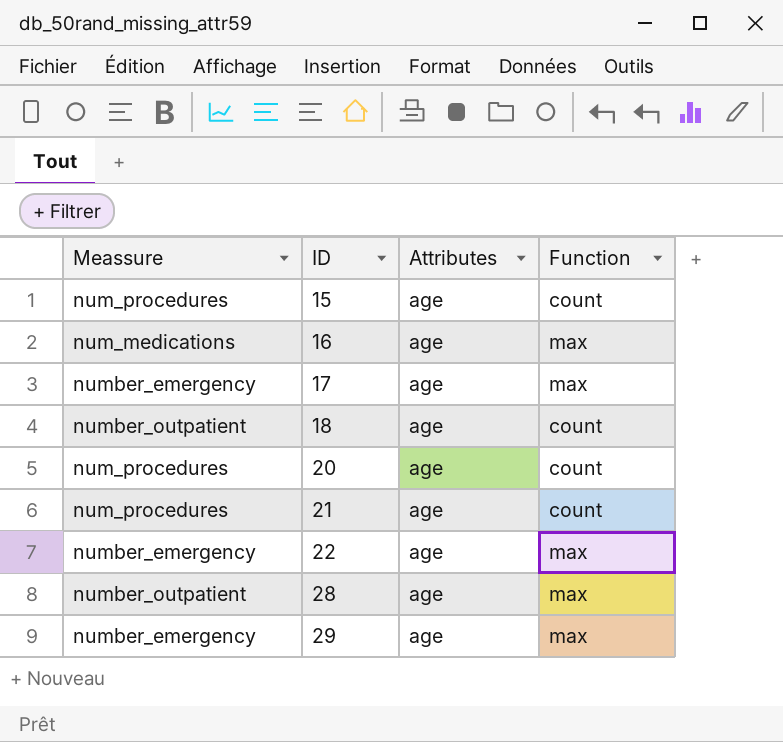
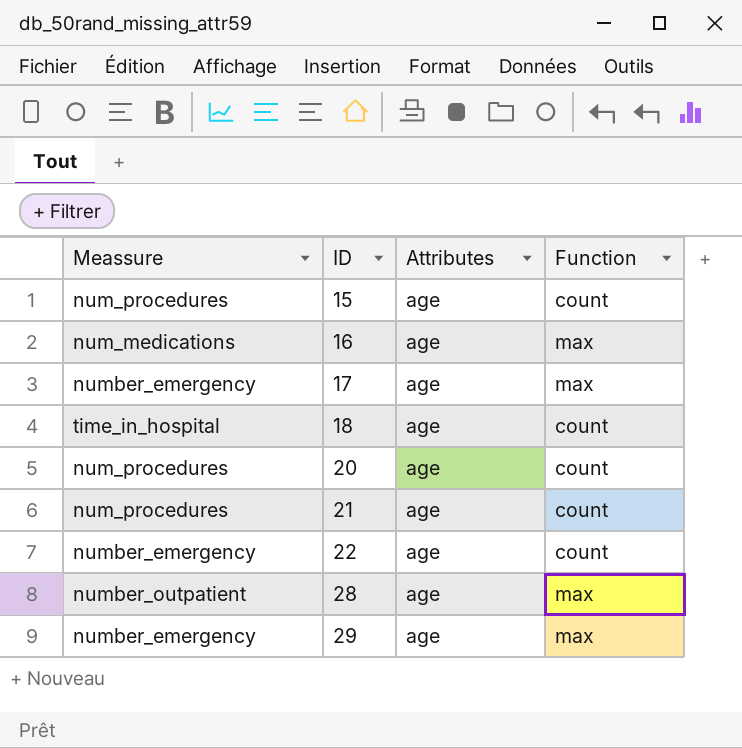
18 | Meassure: number_outpatient -> time_in_hospital
22 | Function: max -> count

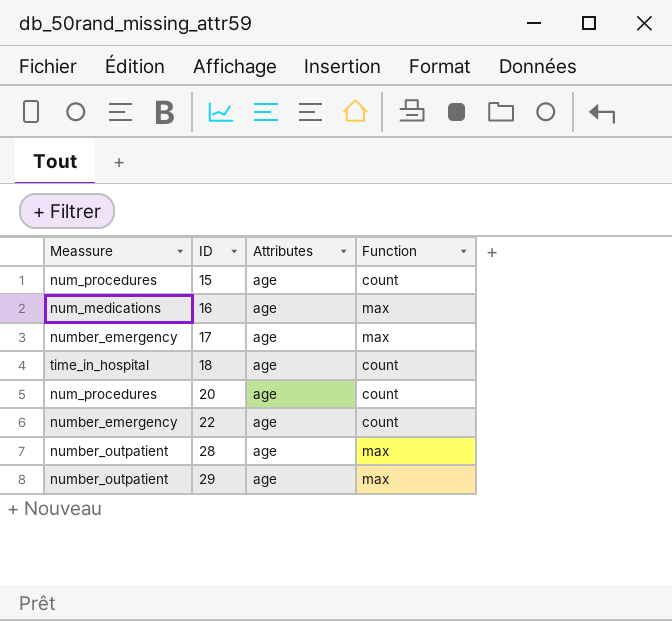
row 21: num_procedures | age | count -> none
29 | Meassure: number_emergency -> number_outpatient

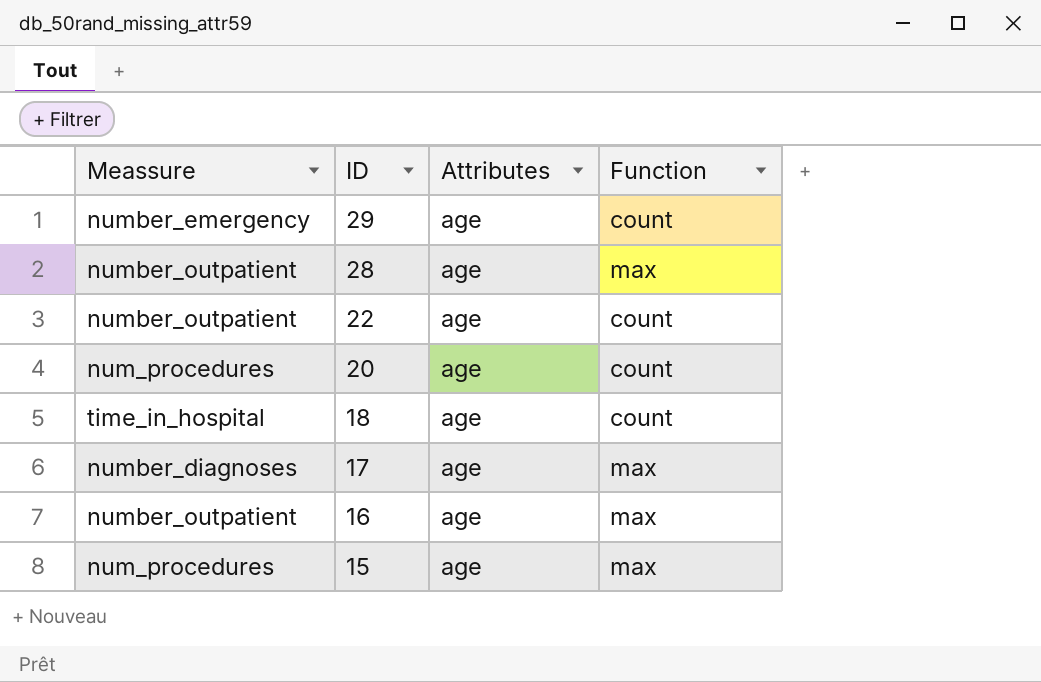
row order: ID ascending -> ID descending
29 | Meassure: number_outpatient -> number_emergency
29 | Function: max -> count
22 | Meassure: number_emergency -> number_outpatient
17 | Meassure: number_emergency -> number_diagnoses
16 | Meassure: num_medications -> number_outpatient
15 | Function: count -> max

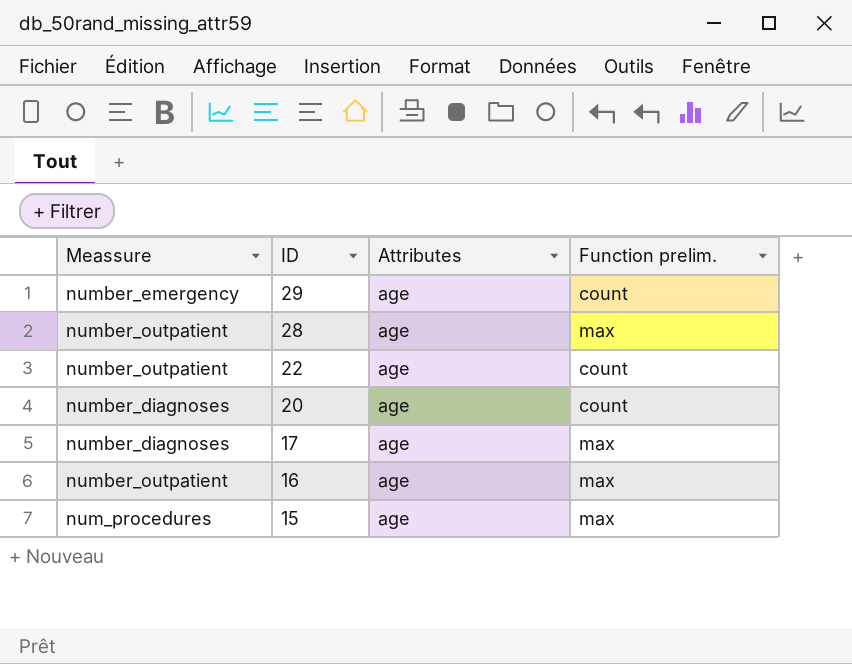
column name: Function -> Function prelim.
row 18: time_in_hospital | age | count -> none
20 | Meassure: num_procedures -> number_diagnoses

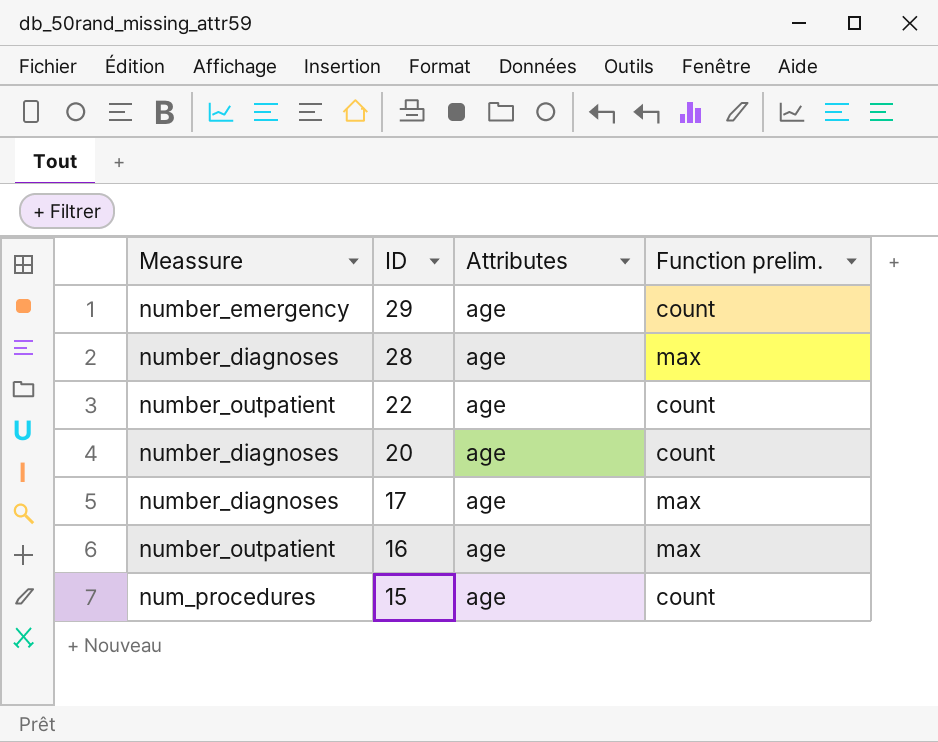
28 | Meassure: number_outpatient -> number_diagnoses
15 | Function prelim.: max -> count

